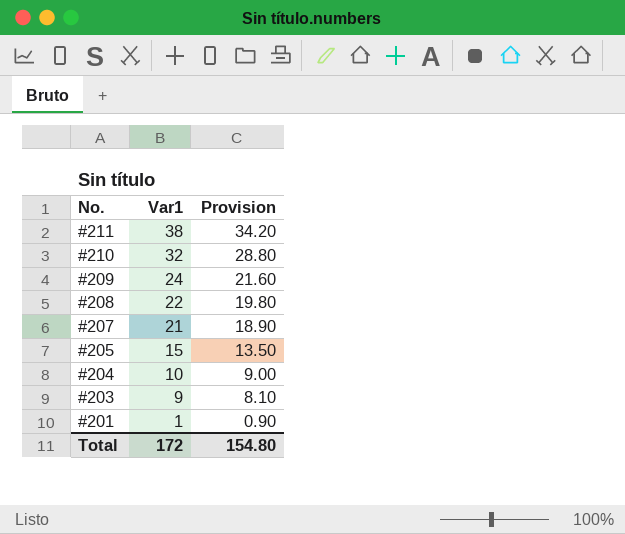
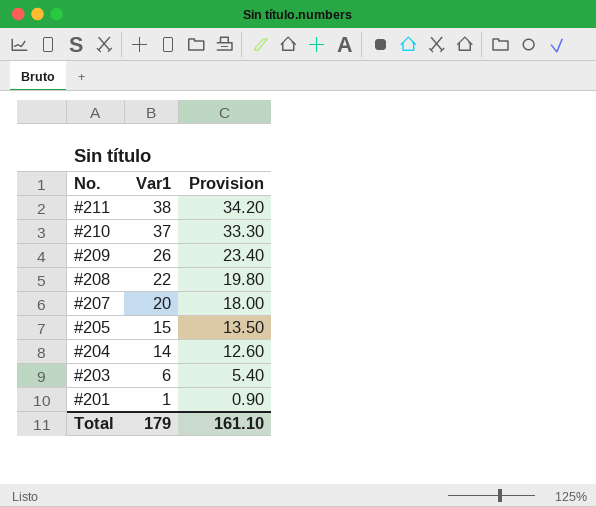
#210 | Var1: 32 -> 37
#210 | Provision: 28.80 -> 33.30
#209 | Var1: 24 -> 26
#209 | Provision: 21.60 -> 23.40
#207 | Var1: 21 -> 20
#207 | Provision: 18.90 -> 18.00
#204 | Var1: 10 -> 14
#204 | Provision: 9.00 -> 12.60
#203 | Var1: 9 -> 6
#203 | Provision: 8.10 -> 5.40
Total | Var1: 172 -> 179
Total | Provision: 154.80 -> 161.10

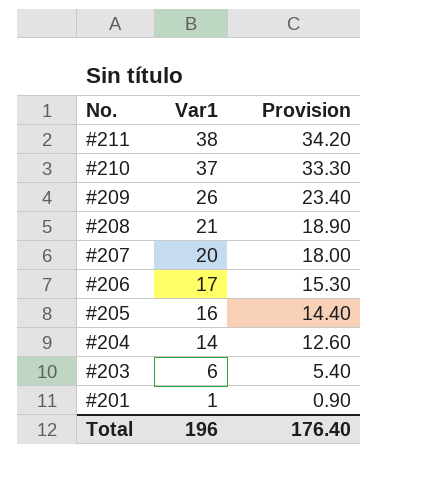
#208 | Var1: 22 -> 21
#208 | Provision: 19.80 -> 18.90
row #206: none -> 17 | 15.30
#205 | Var1: 15 -> 16
#205 | Provision: 13.50 -> 14.40
Total | Var1: 179 -> 196
Total | Provision: 161.10 -> 176.40

